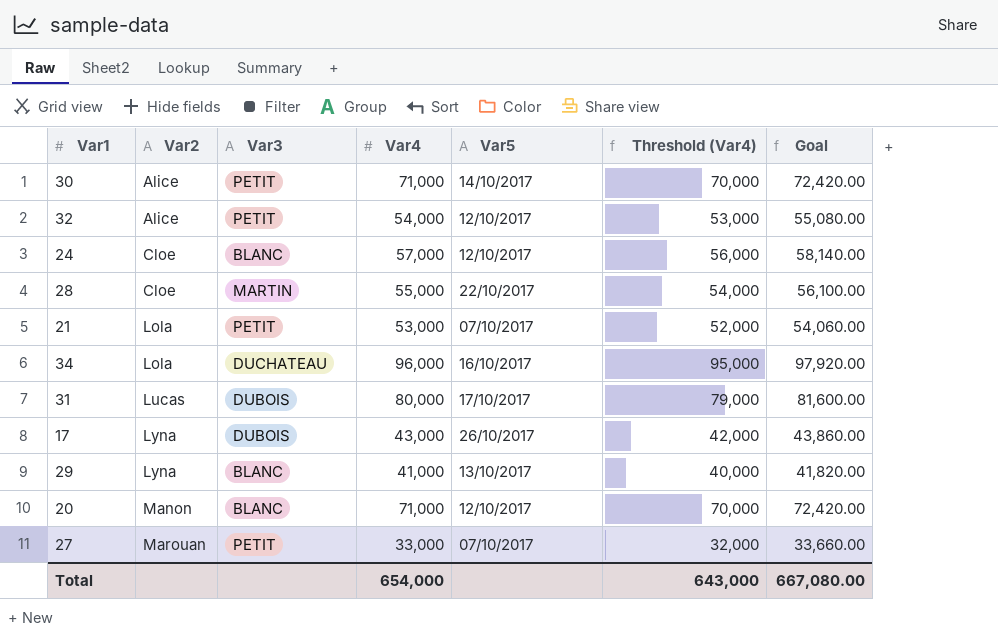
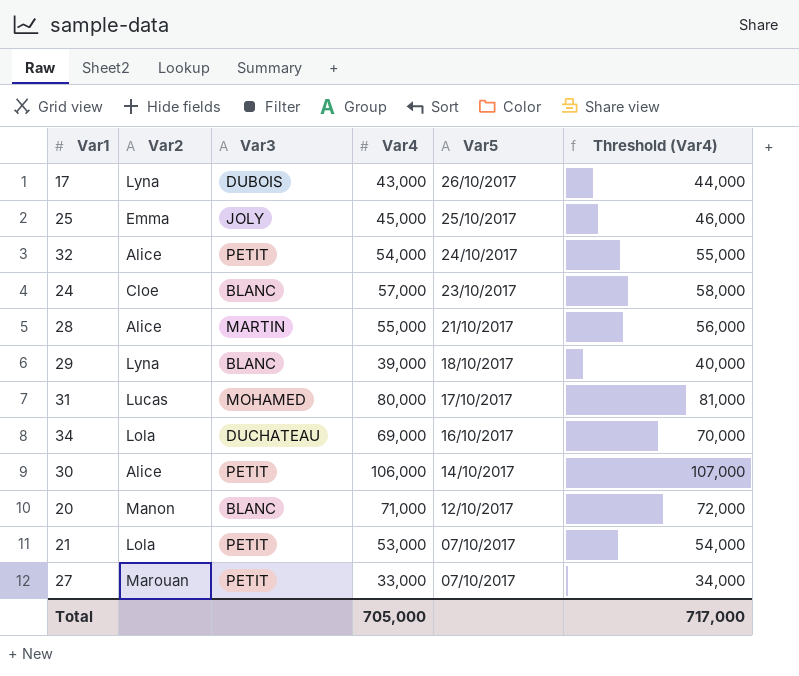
row order: Var2 ascending -> Var5 descending
column Goal | formula: [Var4] * 1.02 -> none
column Threshold (Var4) | formula: [Var4] - 1000 -> [Var4] + 1000
row 25: none -> Emma | JOLY | 45,000 | 25/10/2017 | 46,000
32 | Var5: 12/10/2017 -> 24/10/2017
24 | Var5: 12/10/2017 -> 23/10/2017
28 | Var2: Cloe -> Alice
28 | Var5: 22/10/2017 -> 21/10/2017
29 | Var4: 41,000 -> 39,000
29 | Var5: 13/10/2017 -> 18/10/2017
31 | Var3: DUBOIS -> MOHAMED
34 | Var4: 96,000 -> 69,000
30 | Var4: 71,000 -> 106,000
Total | Var4: 654,000 -> 705,000
Total | Threshold (Var4): 643,000 -> 717,000

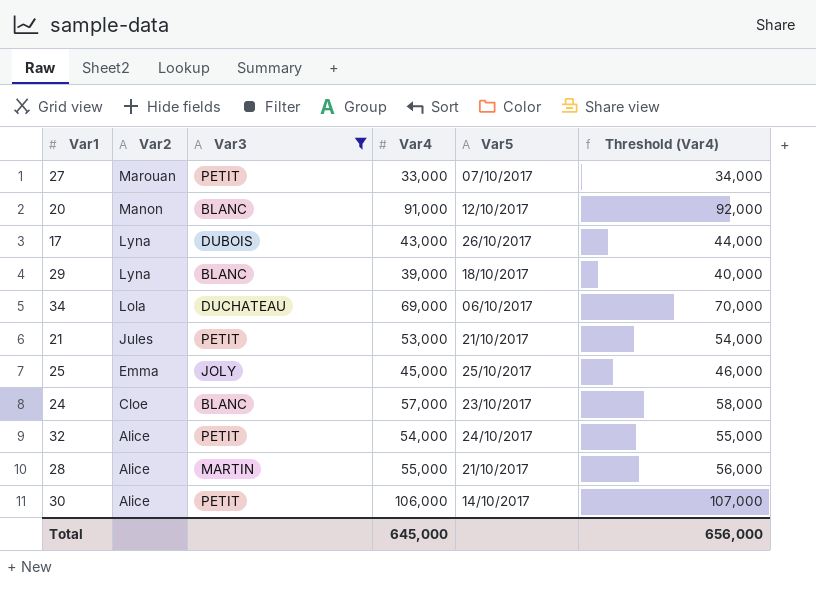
filter: none -> Var3 != MOHAMED
row order: Var5 descending -> Var2 descending
20 | Var4: 71,000 -> 91,000
20 | Threshold (Var4): 72,000 -> 92,000
34 | Var5: 16/10/2017 -> 06/10/2017
21 | Var2: Lola -> Jules
21 | Var5: 07/10/2017 -> 21/10/2017
Total | Var4: 705,000 -> 645,000
Total | Threshold (Var4): 717,000 -> 656,000

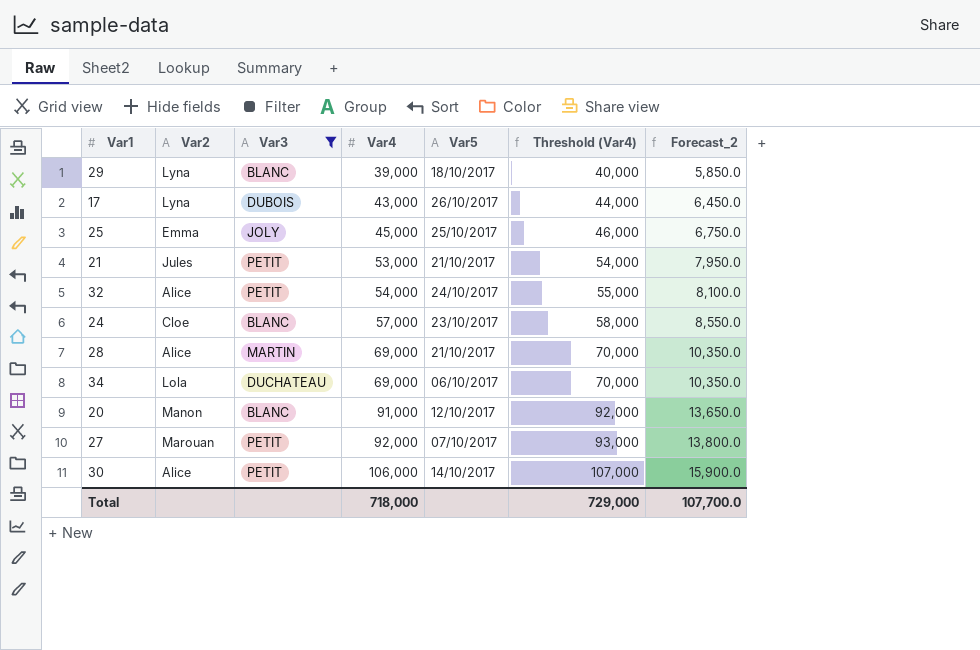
row order: Var2 descending -> Var4 ascending
column Forecast_2 | formula: none -> [Var4] * 0.15
28 | Var4: 55,000 -> 69,000
28 | Threshold (Var4): 56,000 -> 70,000
27 | Var4: 33,000 -> 92,000
27 | Threshold (Var4): 34,000 -> 93,000
Total | Var4: 645,000 -> 718,000
Total | Threshold (Var4): 656,000 -> 729,000

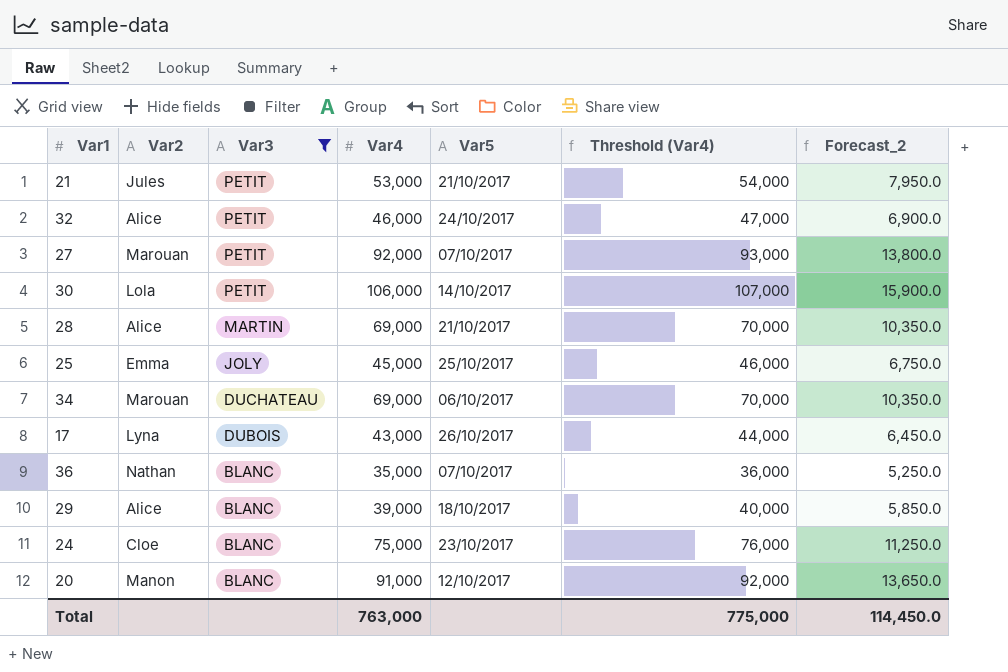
row order: Var4 ascending -> Var3 descending
32 | Var4: 54,000 -> 46,000
32 | Threshold (Var4): 55,000 -> 47,000
32 | Forecast_2: 8,100.0 -> 6,900.0
30 | Var2: Alice -> Lola
34 | Var2: Lola -> Marouan
row 36: none -> Nathan | BLANC | 35,000 | 07/10/2017 | 36,000 | 5,250.0
29 | Var2: Lyna -> Alice
24 | Var4: 57,000 -> 75,000
24 | Threshold (Var4): 58,000 -> 76,000
24 | Forecast_2: 8,550.0 -> 11,250.0
Total | Var4: 718,000 -> 763,000
Total | Threshold (Var4): 729,000 -> 775,000
Total | Forecast_2: 107,700.0 -> 114,450.0

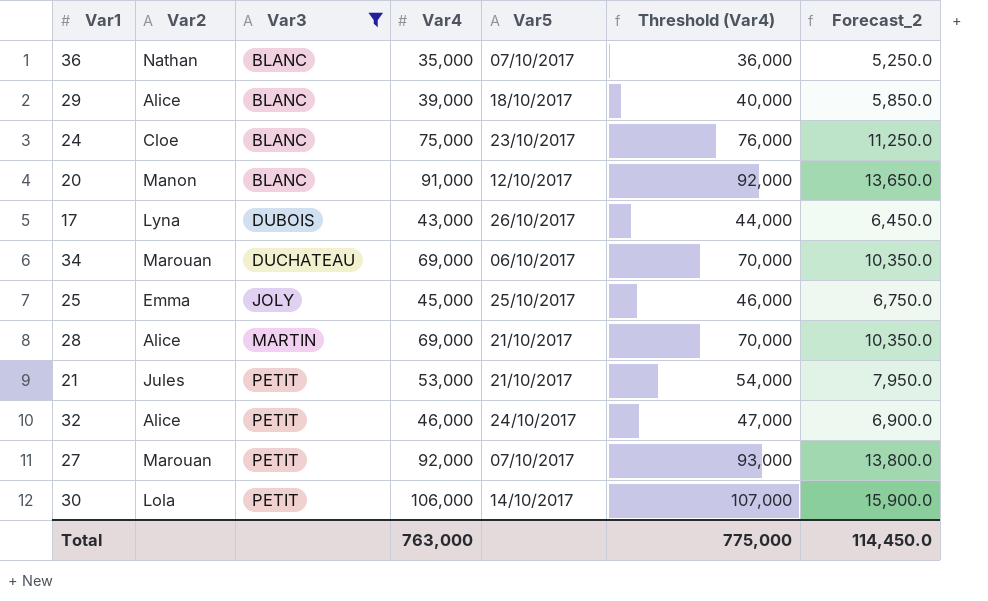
row order: Var3 descending -> Var3 ascending

